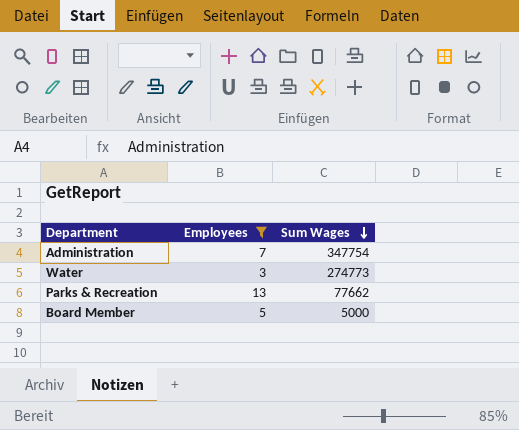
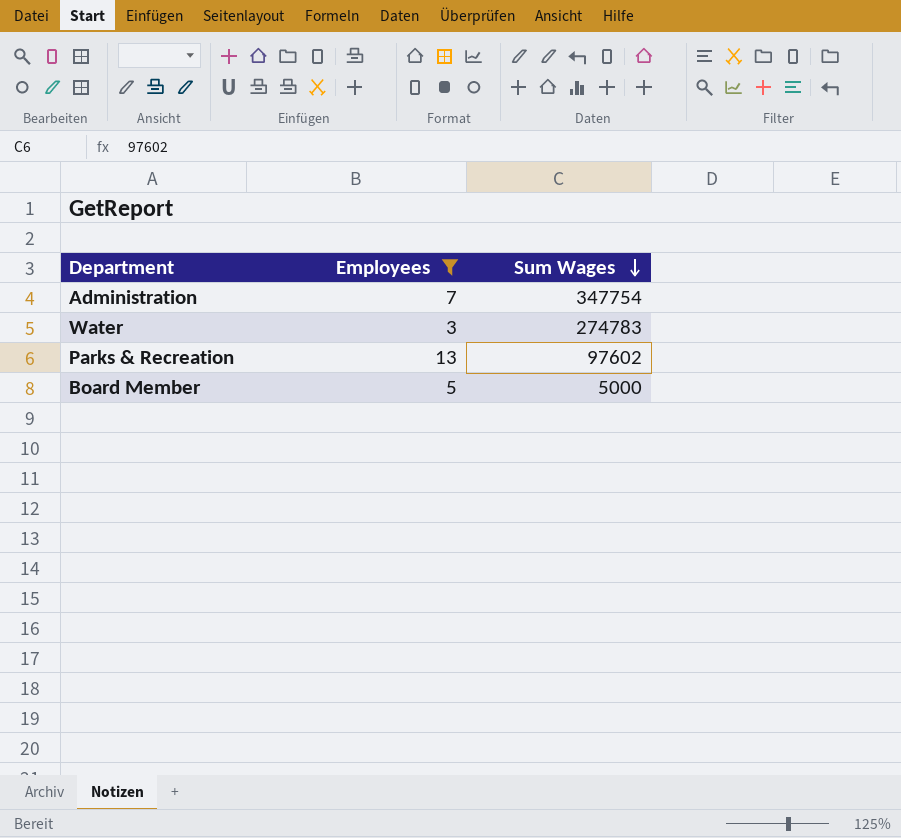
Water | Sum Wages: 274773 -> 274783
Parks & Recreation | Sum Wages: 77662 -> 97602

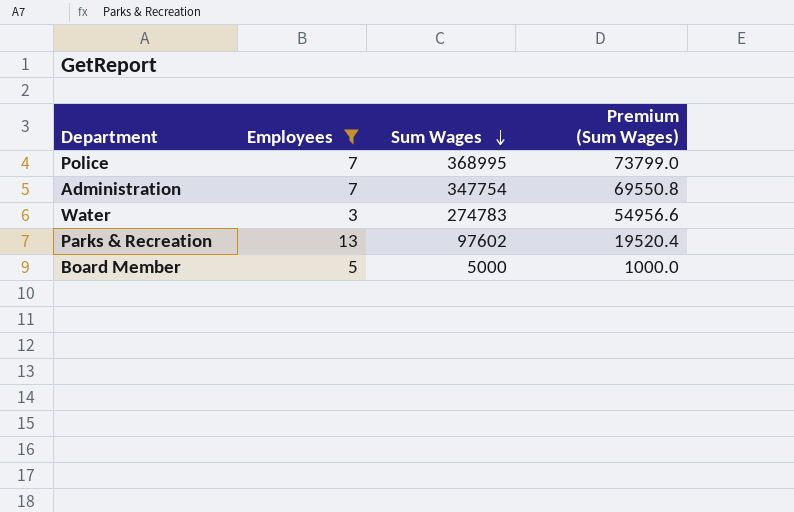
column Premium (Sum Wages) | formula: none -> [Sum Wages] * 0.2
row Police: none -> 7 | 368995 | 73799.0

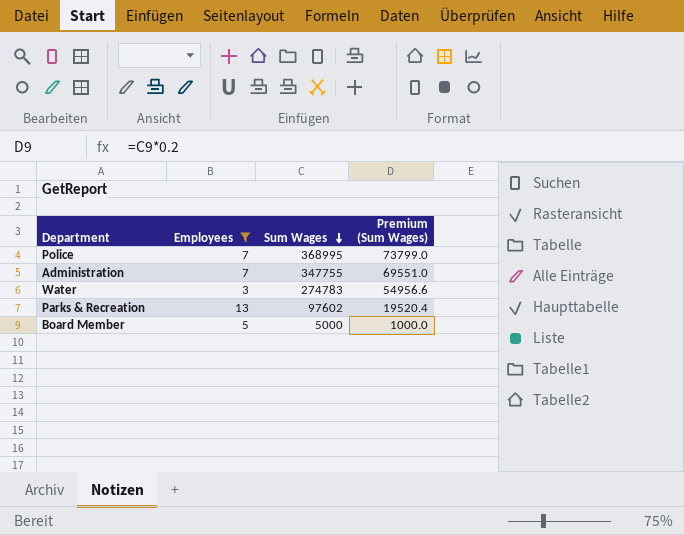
Administration | Sum Wages: 347754 -> 347755
Administration | Premium (Sum Wages): 69550.8 -> 69551.0

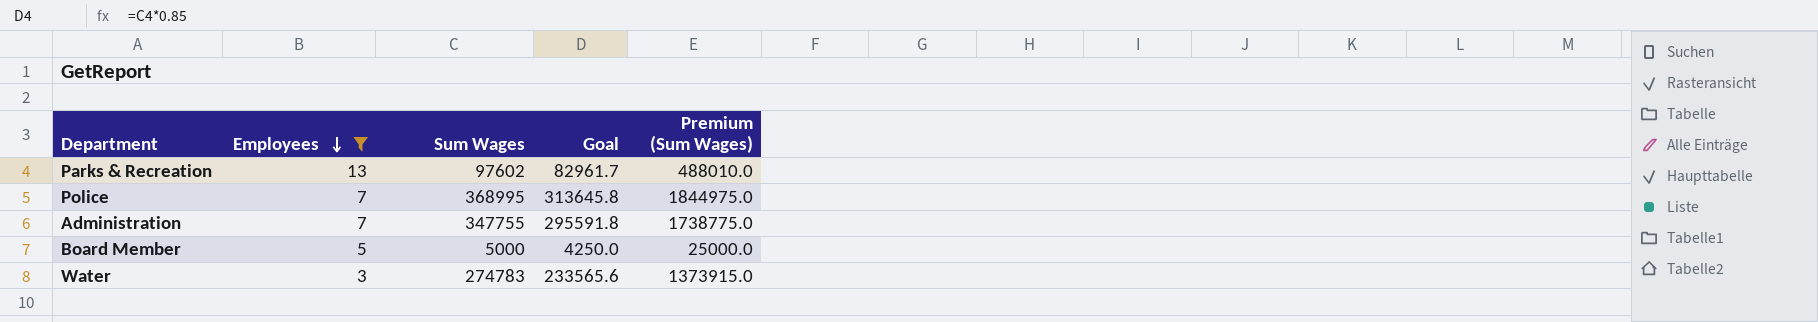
row order: Sum Wages descending -> Employees descending
column Goal | formula: none -> [Sum Wages] * 0.85
column Premium (Sum Wages) | formula: [Sum Wages] * 0.2 -> [Sum Wages] * 5

